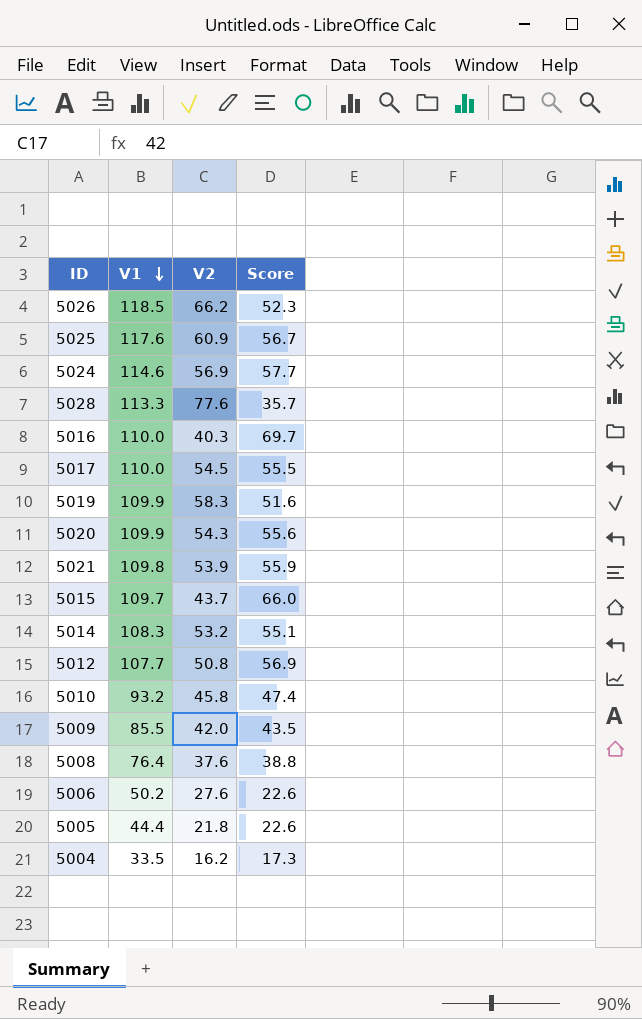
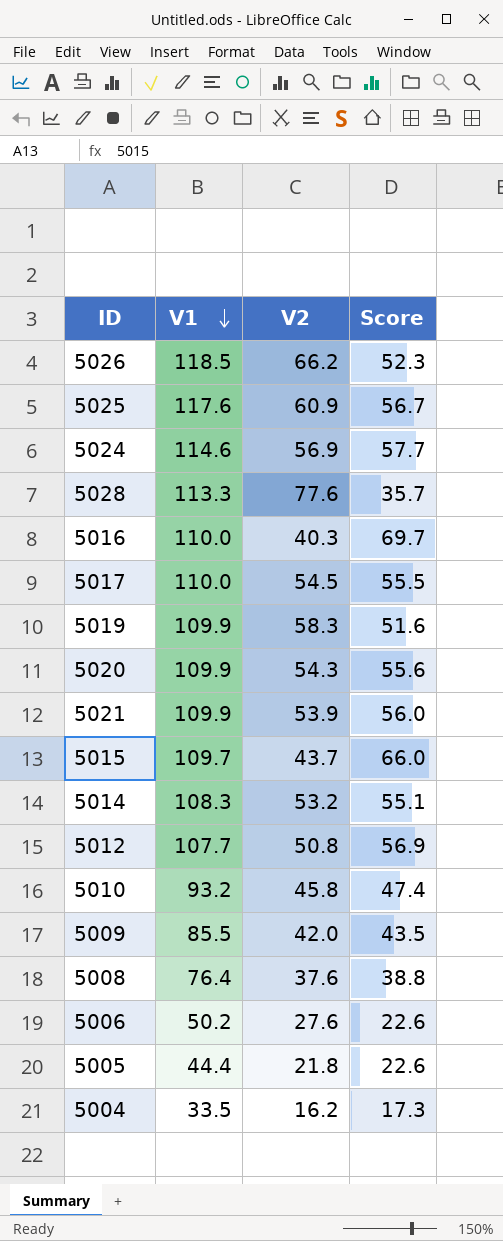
5021 | V1: 109.8 -> 109.9
5021 | Score: 55.9 -> 56.0

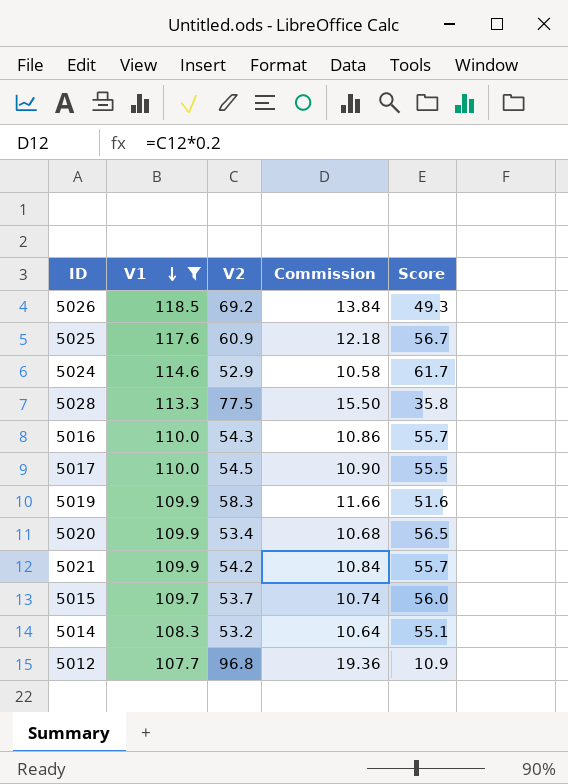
filter: none -> V1 >= 107.7
column Commission | formula: none -> [V2] * 0.2
5026 | V2: 66.2 -> 69.2
5026 | Score: 52.3 -> 49.3
5024 | V2: 56.9 -> 52.9
5024 | Score: 57.7 -> 61.7
5028 | V2: 77.6 -> 77.5
5028 | Score: 35.7 -> 35.8
5016 | V2: 40.3 -> 54.3
5016 | Score: 69.7 -> 55.7
5020 | V2: 54.3 -> 53.4
5020 | Score: 55.6 -> 56.5
5021 | V2: 53.9 -> 54.2
5021 | Score: 56.0 -> 55.7
5015 | V2: 43.7 -> 53.7
5015 | Score: 66.0 -> 56.0
5012 | V2: 50.8 -> 96.8
5012 | Score: 56.9 -> 10.9

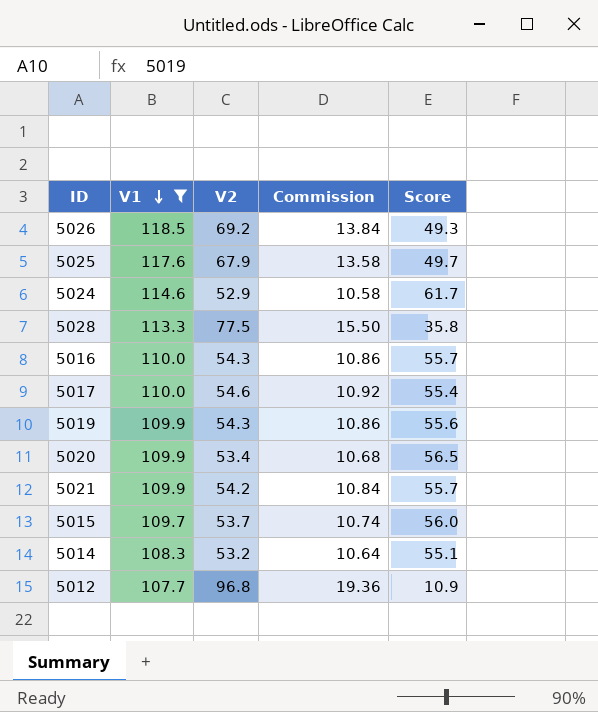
5025 | V2: 60.9 -> 67.9
5025 | Commission: 12.18 -> 13.58
5025 | Score: 56.7 -> 49.7
5017 | V2: 54.5 -> 54.6
5017 | Commission: 10.90 -> 10.92
5017 | Score: 55.5 -> 55.4
5019 | V2: 58.3 -> 54.3
5019 | Commission: 11.66 -> 10.86
5019 | Score: 51.6 -> 55.6

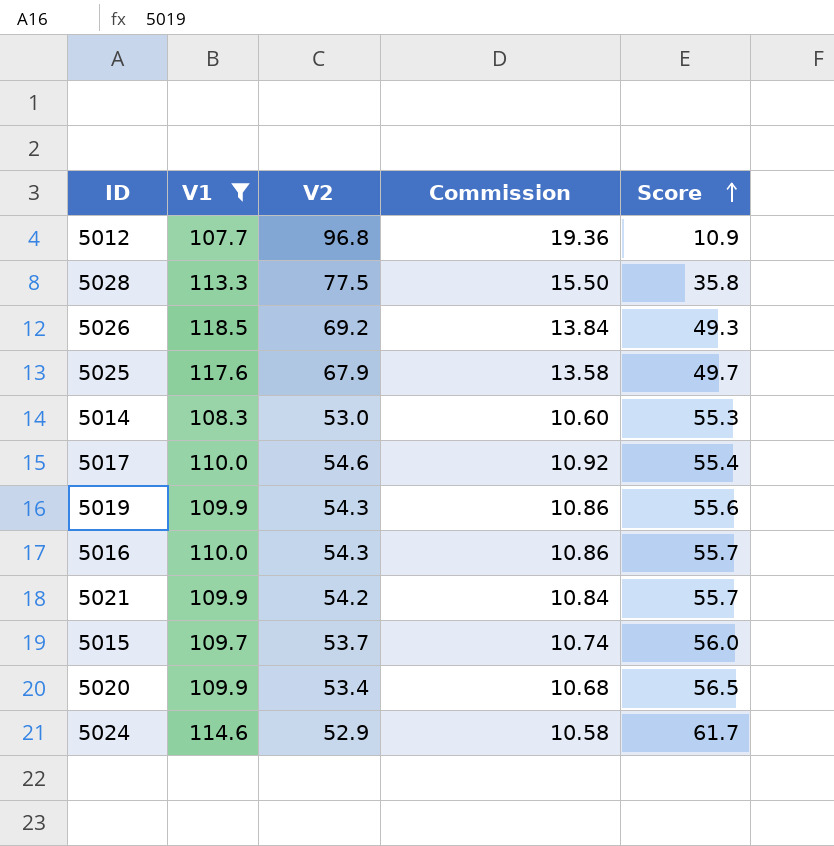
row order: V1 descending -> Score ascending
5014 | V2: 53.2 -> 53.0
5014 | Commission: 10.64 -> 10.60
5014 | Score: 55.1 -> 55.3

